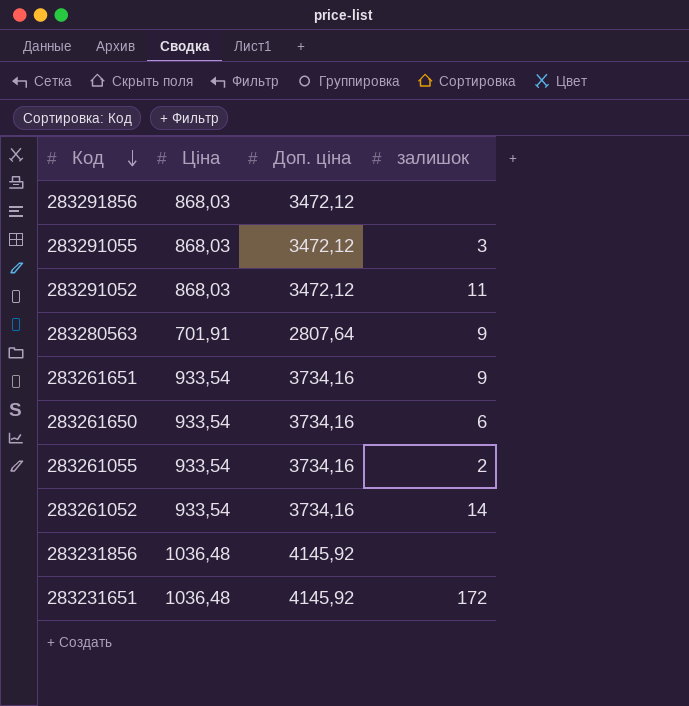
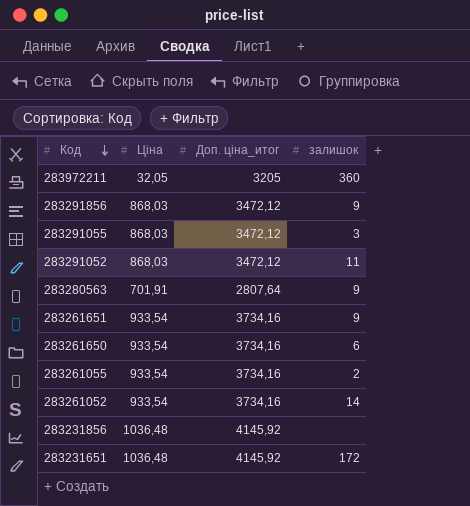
column name: Доп. ціна -> Доп. ціна_итог
row 283972211: none -> 32,05 | 3205 | 360
283291856 | залишок: none -> 9

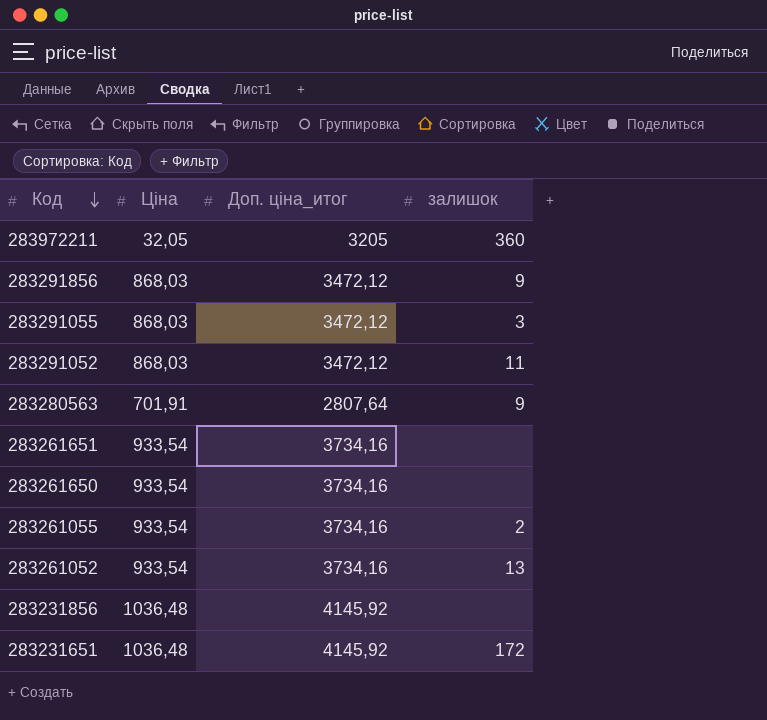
283261651 | залишок: 9 -> none
283261650 | залишок: 6 -> none
283261052 | залишок: 14 -> 13

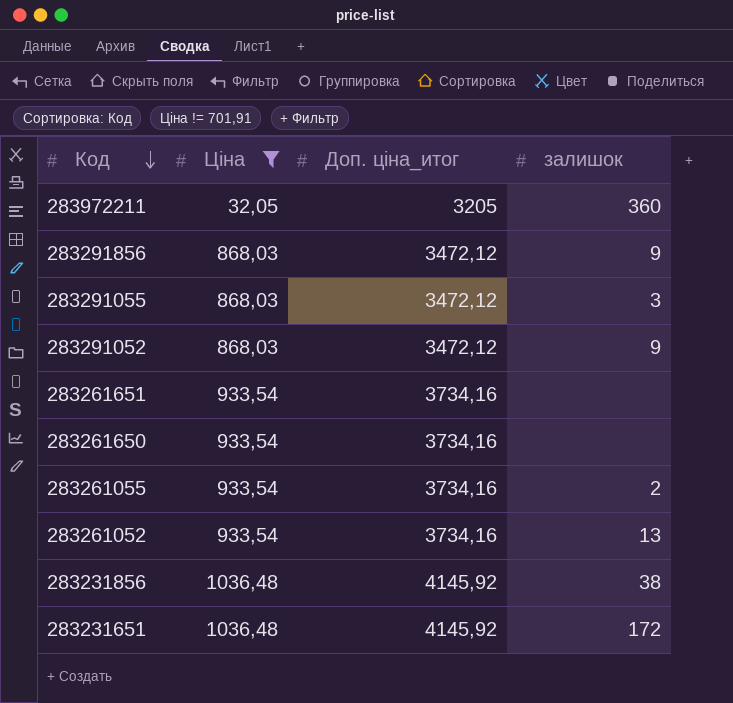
filter: none -> Ціна != 701,91
283291052 | залишок: 11 -> 9
283231856 | залишок: none -> 38

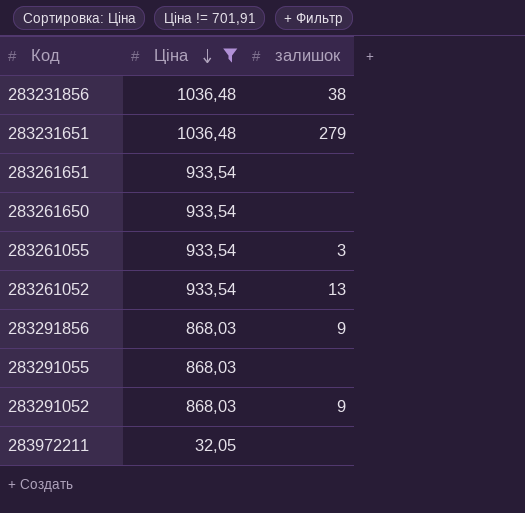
row order: Код descending -> Ціна descending
column Доп. ціна_итог | position: 3 -> none
283231651 | залишок: 172 -> 279
283261055 | залишок: 2 -> 3
283291055 | залишок: 3 -> none
283972211 | залишок: 360 -> none

